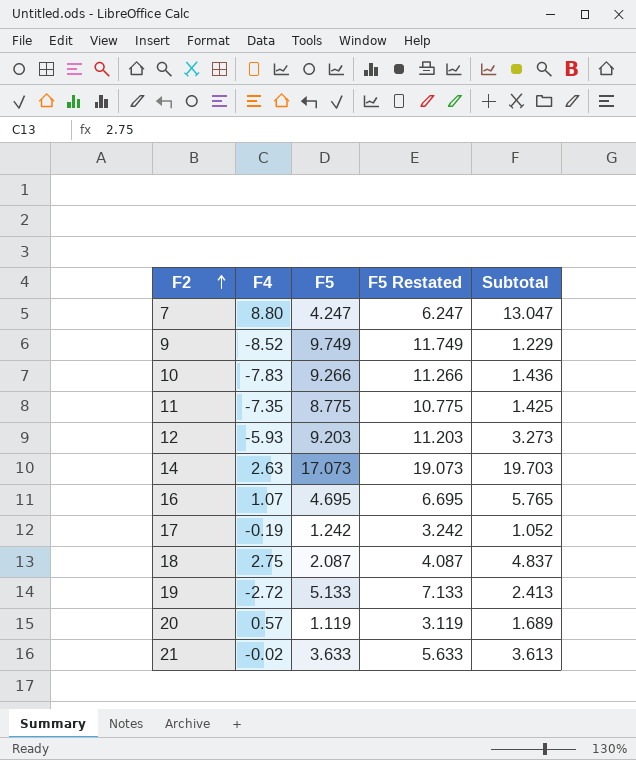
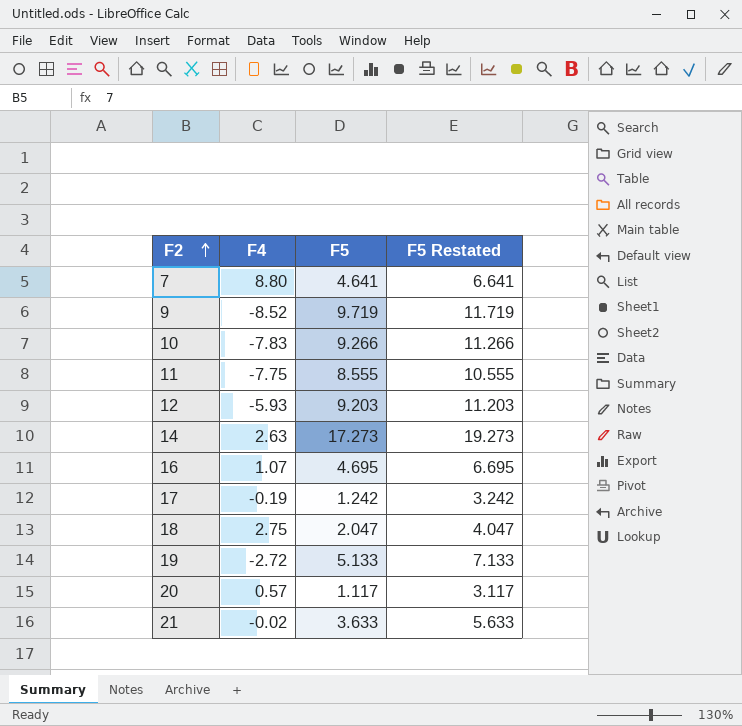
column Subtotal | formula: [F4] + [F5] -> none
7 | F5: 4.247 -> 4.641
7 | F5 Restated: 6.247 -> 6.641
9 | F5: 9.749 -> 9.719
9 | F5 Restated: 11.749 -> 11.719
11 | F4: -7.35 -> -7.75
11 | F5: 8.775 -> 8.555
11 | F5 Restated: 10.775 -> 10.555
14 | F5: 17.073 -> 17.273
14 | F5 Restated: 19.073 -> 19.273
18 | F5: 2.087 -> 2.047
18 | F5 Restated: 4.087 -> 4.047
20 | F5: 1.119 -> 1.117
20 | F5 Restated: 3.119 -> 3.117

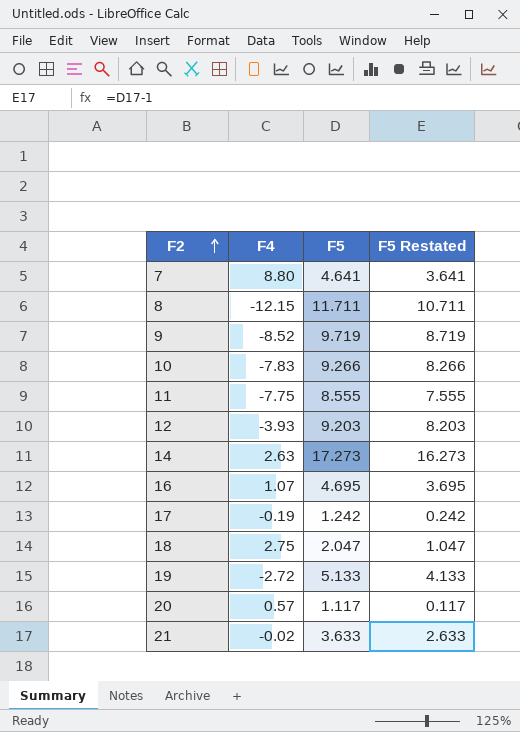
column F5 Restated | formula: [F5] + 2 -> [F5] - 1
row 8: none -> -12.15 | 11.711 | 10.711
12 | F4: -5.93 -> -3.93

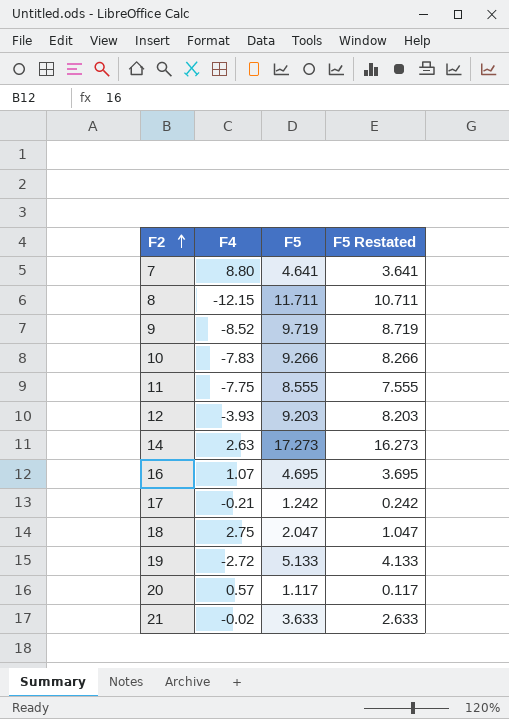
17 | F4: -0.19 -> -0.21

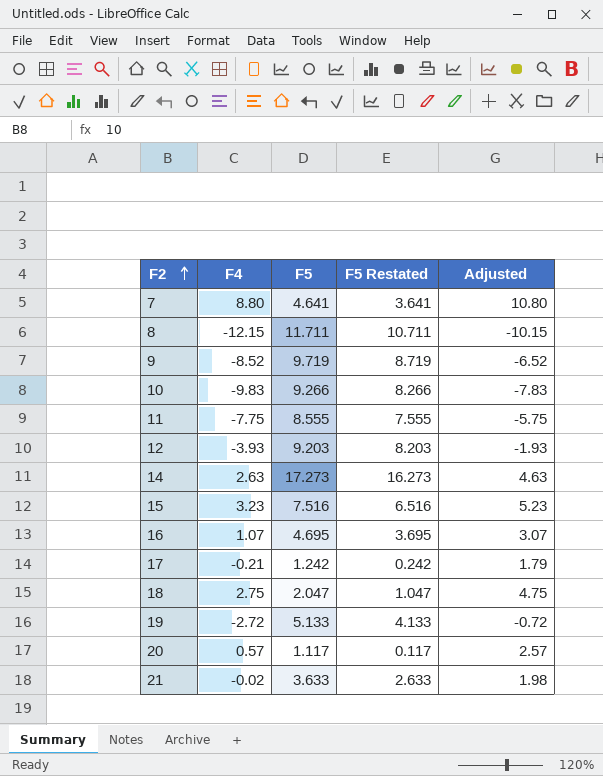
column Adjusted | formula: none -> [F4] + 2
10 | F4: -7.83 -> -9.83
row 15: none -> 3.23 | 7.516 | 6.516 | 5.23

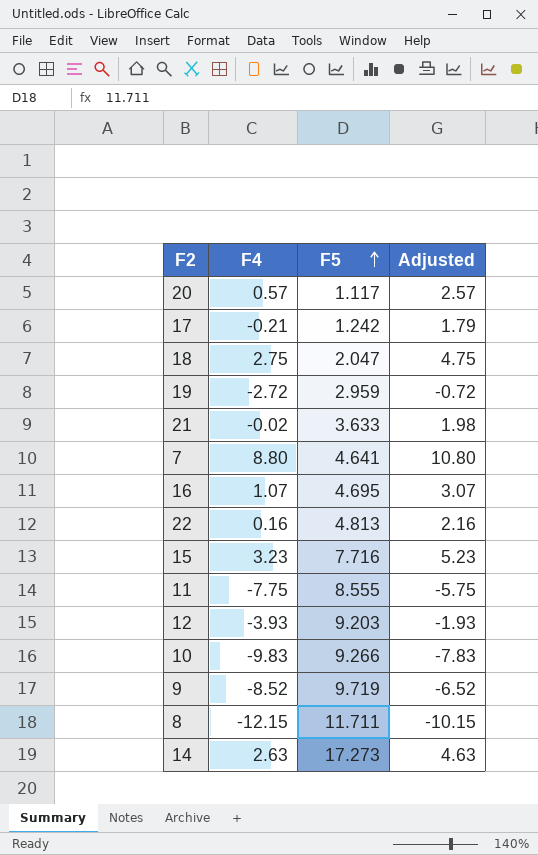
row order: F2 ascending -> F5 ascending
column F5 Restated | formula: [F5] - 1 -> none
19 | F5: 5.133 -> 2.959
row 22: none -> 0.16 | 4.813 | 2.16
15 | F5: 7.516 -> 7.716

